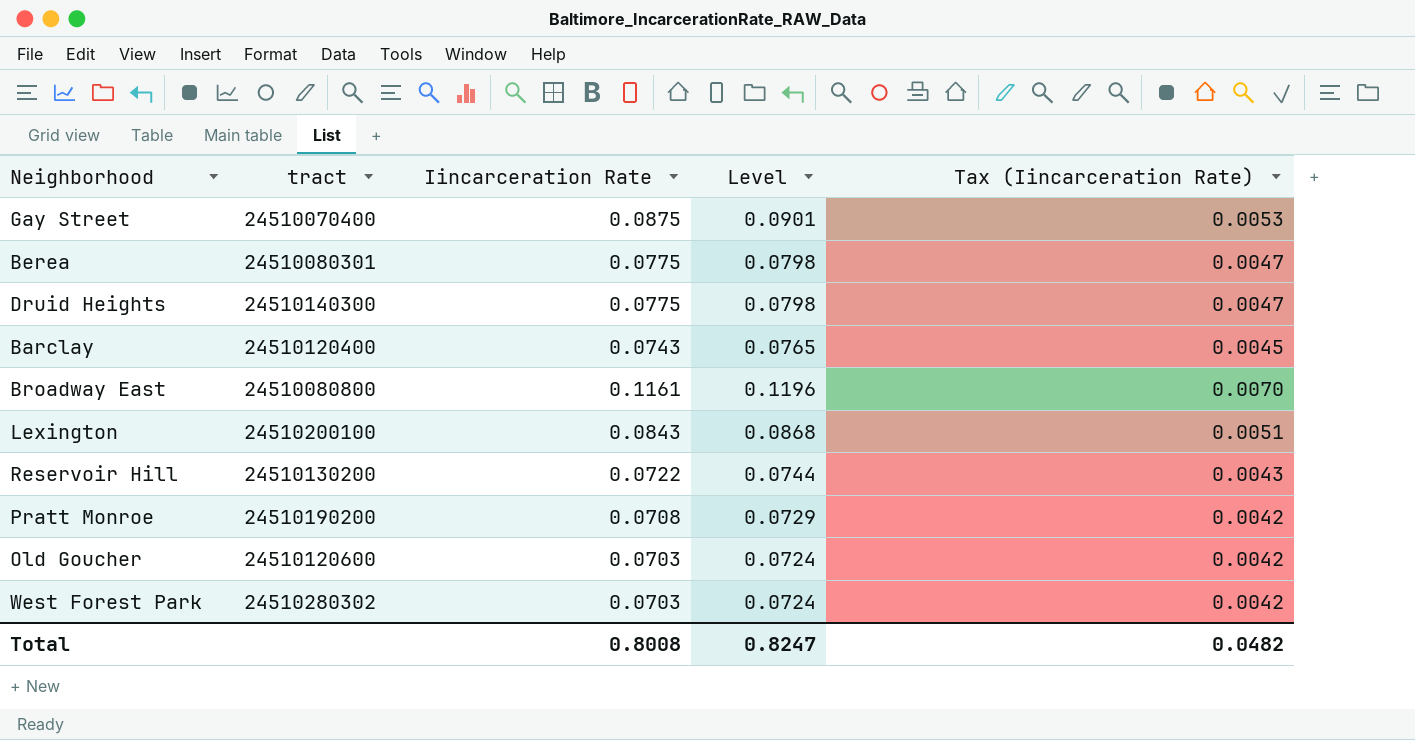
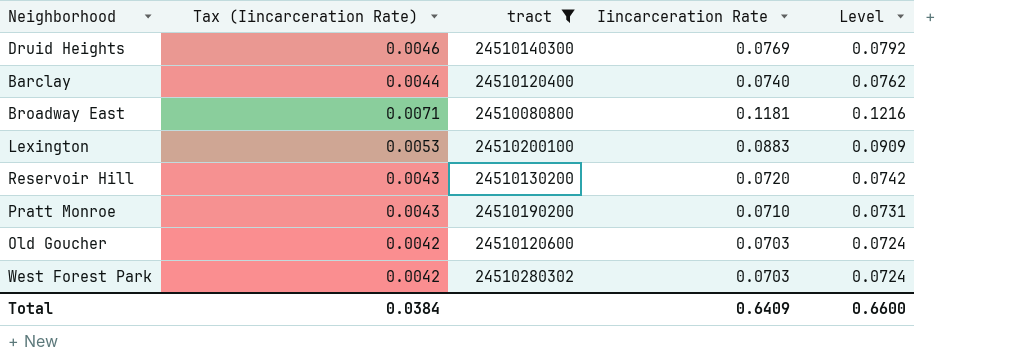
filter: none -> tract >= 24510080800
column Tax (Iincarceration Rate) | position: 5 -> 2
Druid Heights | Tax (Iincarceration Rate): 0.0047 -> 0.0046
Druid Heights | Iincarceration Rate: 0.0775 -> 0.0769
Druid Heights | Level: 0.0798 -> 0.0792
Barclay | Tax (Iincarceration Rate): 0.0045 -> 0.0044
Barclay | Iincarceration Rate: 0.0743 -> 0.0740
Barclay | Level: 0.0765 -> 0.0762
Broadway East | Tax (Iincarceration Rate): 0.0070 -> 0.0071
Broadway East | Iincarceration Rate: 0.1161 -> 0.1181
Broadway East | Level: 0.1196 -> 0.1216
Lexington | Tax (Iincarceration Rate): 0.0051 -> 0.0053
Lexington | Iincarceration Rate: 0.0843 -> 0.0883
Lexington | Level: 0.0868 -> 0.0909
Reservoir Hill | Iincarceration Rate: 0.0722 -> 0.0720
Reservoir Hill | Level: 0.0744 -> 0.0742
Pratt Monroe | Tax (Iincarceration Rate): 0.0042 -> 0.0043
Pratt Monroe | Iincarceration Rate: 0.0708 -> 0.0710
Pratt Monroe | Level: 0.0729 -> 0.0731
Total | Tax (Iincarceration Rate): 0.0482 -> 0.0384
Total | Iincarceration Rate: 0.8008 -> 0.6409
Total | Level: 0.8247 -> 0.6600

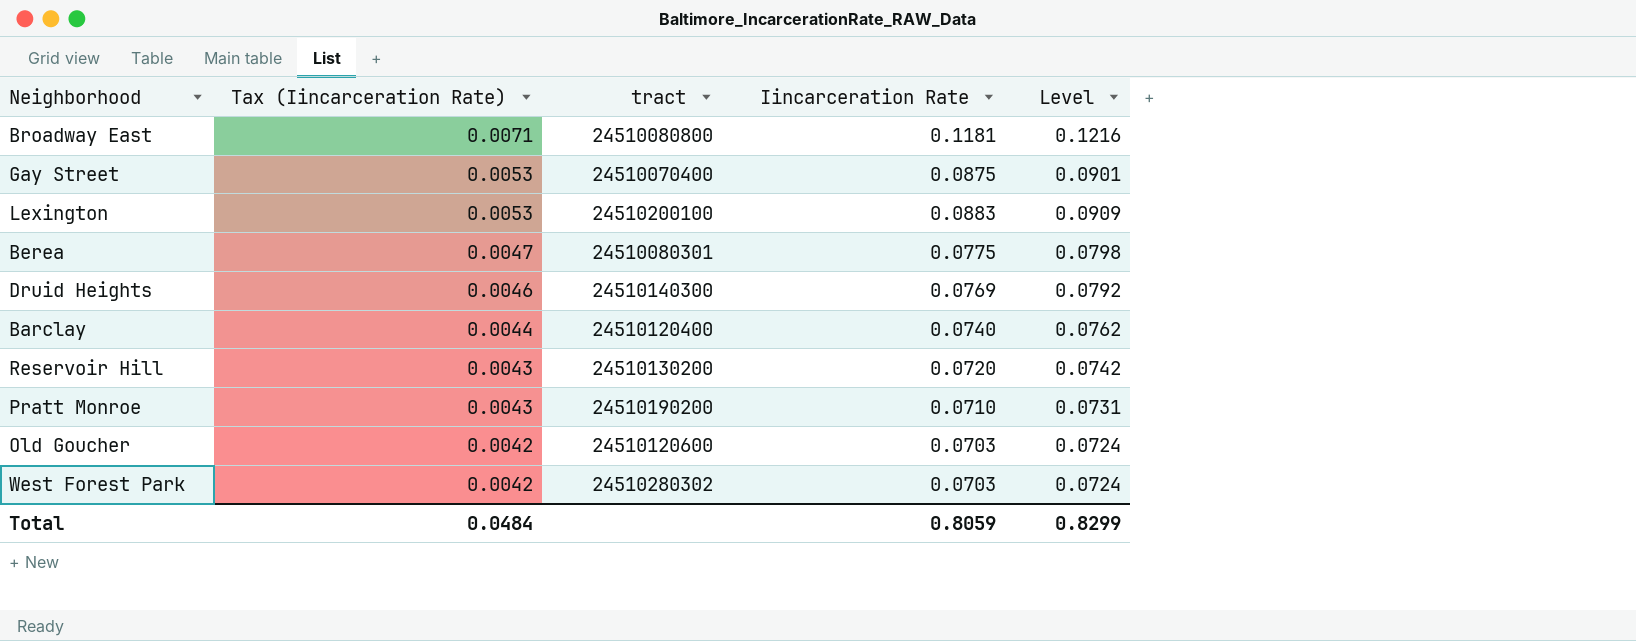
filter: tract >= 24510080800 -> none
row order: none -> Tax (Iincarceration Rate) descending
Total | Tax (Iincarceration Rate): 0.0384 -> 0.0484
Total | Iincarceration Rate: 0.6409 -> 0.8059
Total | Level: 0.6600 -> 0.8299

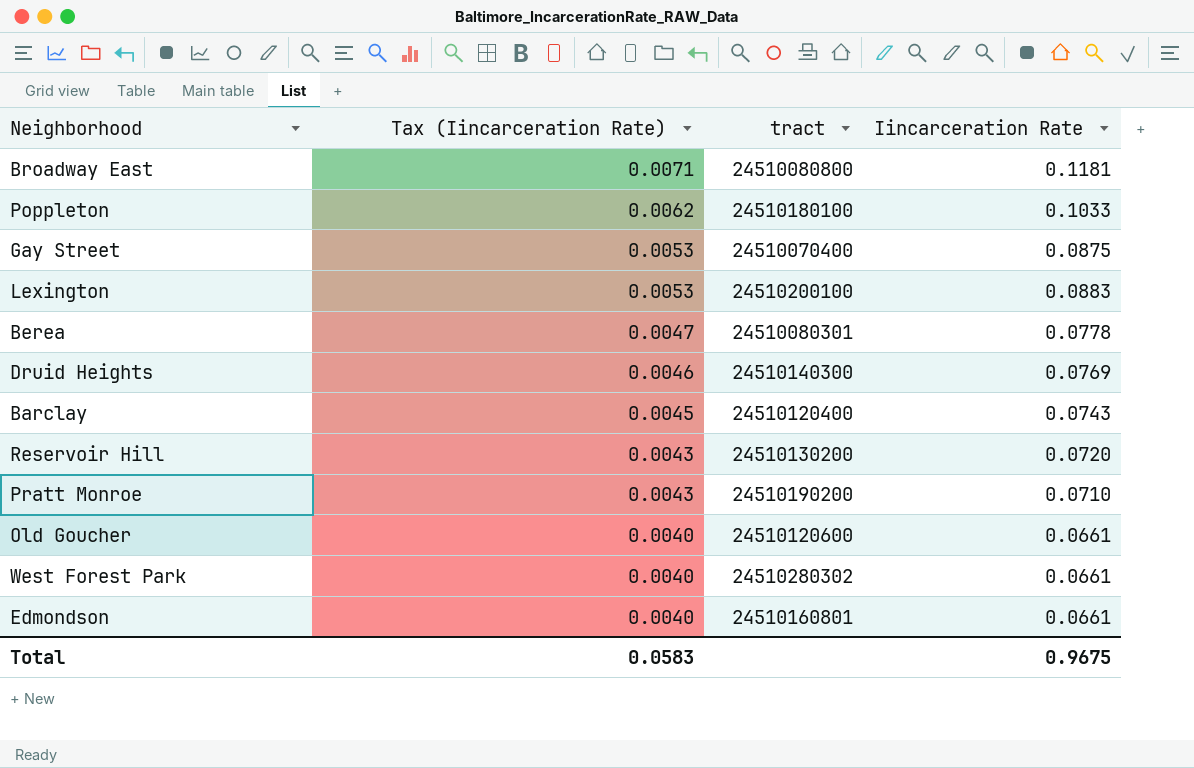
column Level | formula: [Iincarceration Rate] * 1.03 -> none
row Poppleton: none -> 0.0062 | 24510180100 | 0.1033
Berea | Iincarceration Rate: 0.0775 -> 0.0778
Barclay | Tax (Iincarceration Rate): 0.0044 -> 0.0045
Barclay | Iincarceration Rate: 0.0740 -> 0.0743
Old Goucher | Tax (Iincarceration Rate): 0.0042 -> 0.0040
Old Goucher | Iincarceration Rate: 0.0703 -> 0.0661
West Forest Park | Tax (Iincarceration Rate): 0.0042 -> 0.0040
West Forest Park | Iincarceration Rate: 0.0703 -> 0.0661
row Edmondson: none -> 0.0040 | 24510160801 | 0.0661
Total | Tax (Iincarceration Rate): 0.0484 -> 0.0583
Total | Iincarceration Rate: 0.8059 -> 0.9675

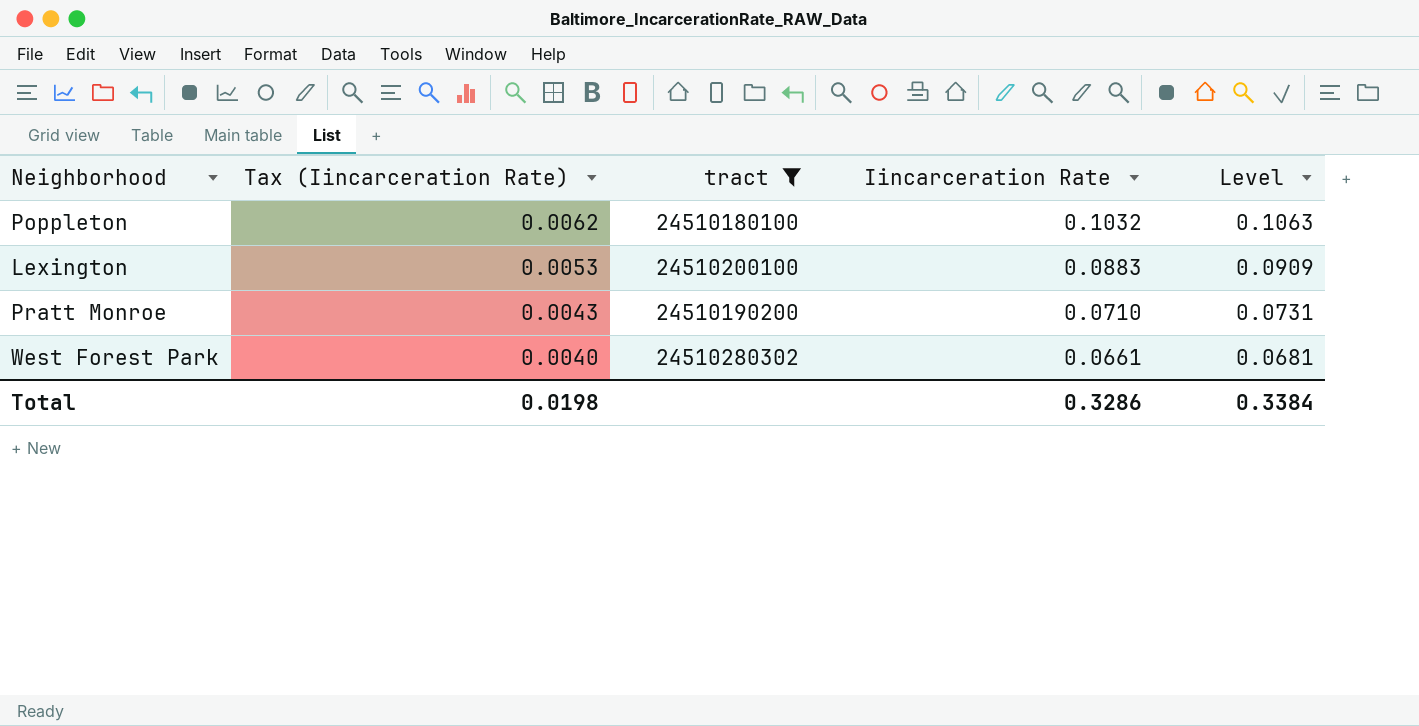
filter: none -> tract >= 24510180100
column Level | formula: none -> [Iincarceration Rate] * 1.03
Poppleton | Iincarceration Rate: 0.1033 -> 0.1032
Total | Tax (Iincarceration Rate): 0.0583 -> 0.0198
Total | Iincarceration Rate: 0.9675 -> 0.3286

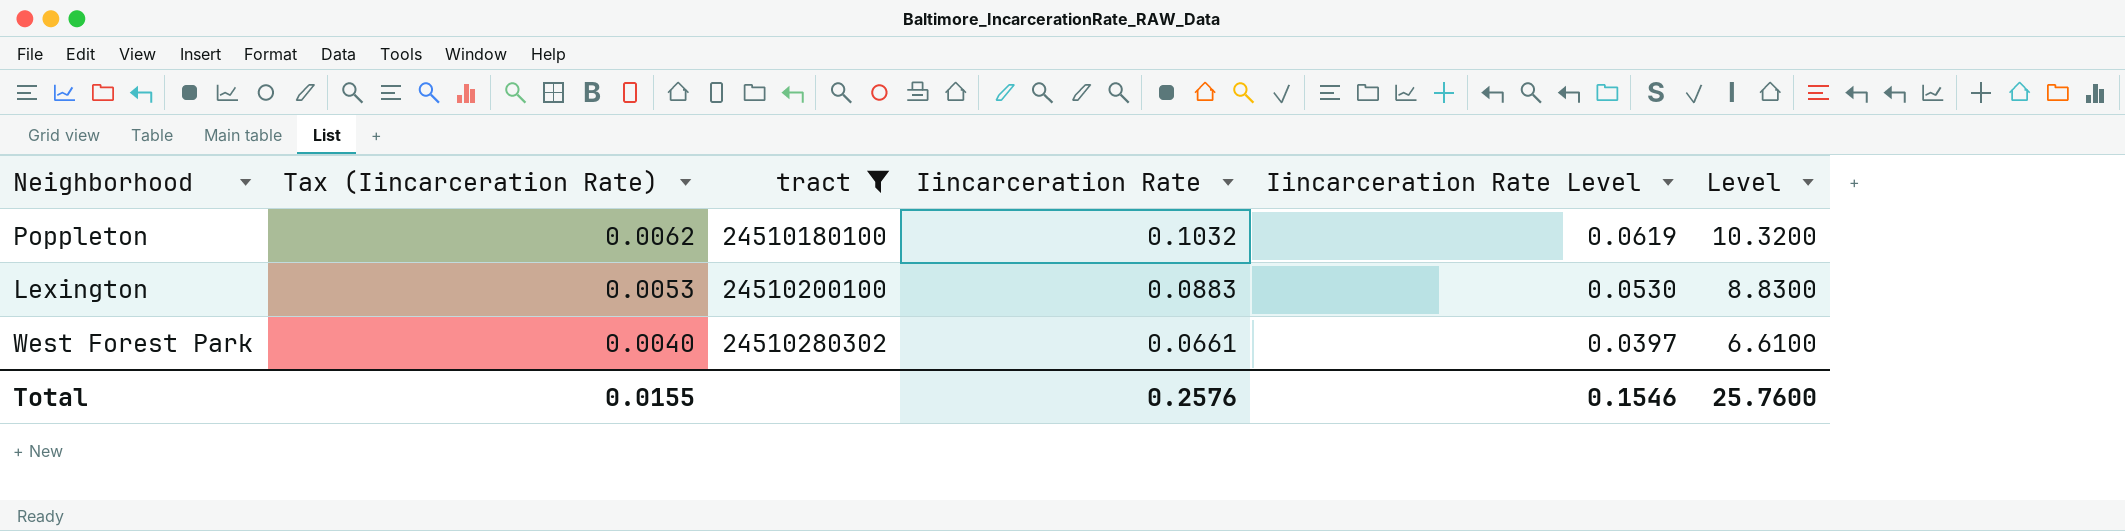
column Iincarceration Rate Level | formula: none -> [Iincarceration Rate] * 0.6
column Level | formula: [Iincarceration Rate] * 1.03 -> [Iincarceration Rate] * 100
row Pratt Monroe: 0.0043 | 24510190200 | 0.0710 | 0.0731 -> none
Total | Tax (Iincarceration Rate): 0.0198 -> 0.0155
Total | Iincarceration Rate: 0.3286 -> 0.2576
Total | Level: 0.3384 -> 25.7600

